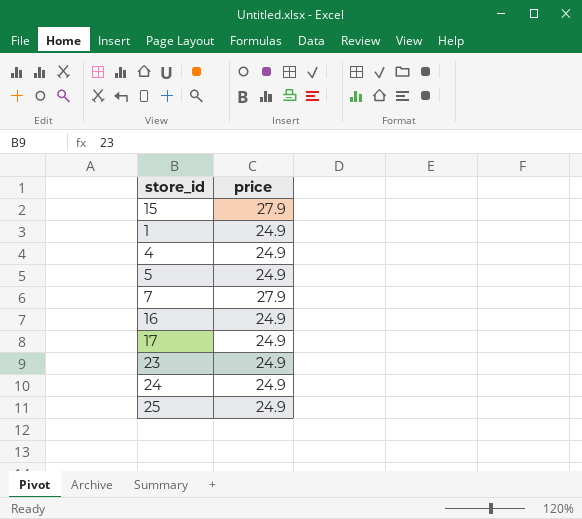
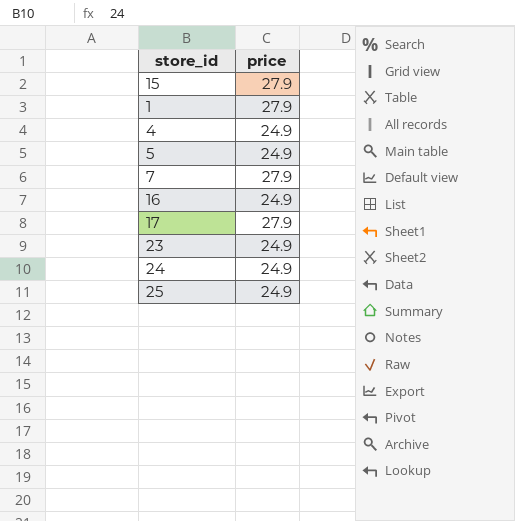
1 | price: 24.9 -> 27.9
17 | price: 24.9 -> 27.9

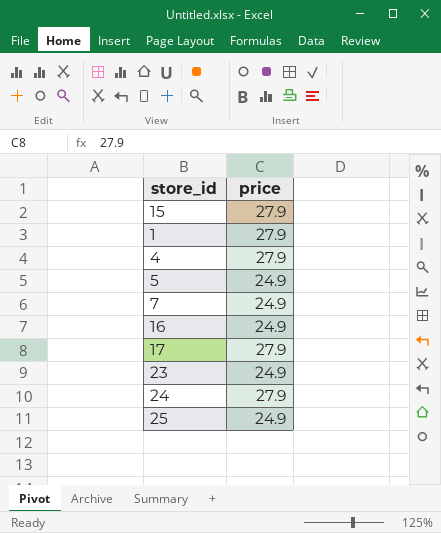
4 | price: 24.9 -> 27.9
7 | price: 27.9 -> 24.9
24 | price: 24.9 -> 27.9

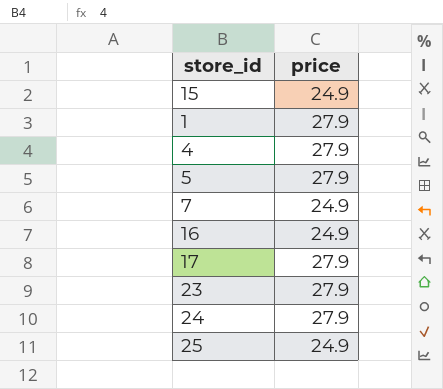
15 | price: 27.9 -> 24.9
5 | price: 24.9 -> 27.9
23 | price: 24.9 -> 27.9

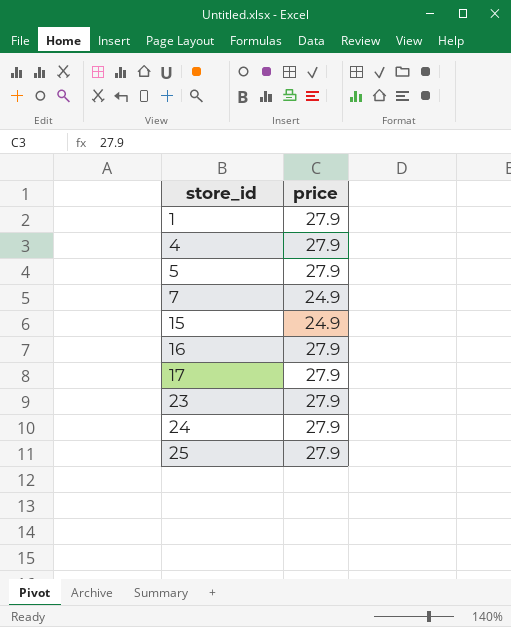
row order: none -> store_id ascending
16 | price: 24.9 -> 27.9
25 | price: 24.9 -> 27.9

